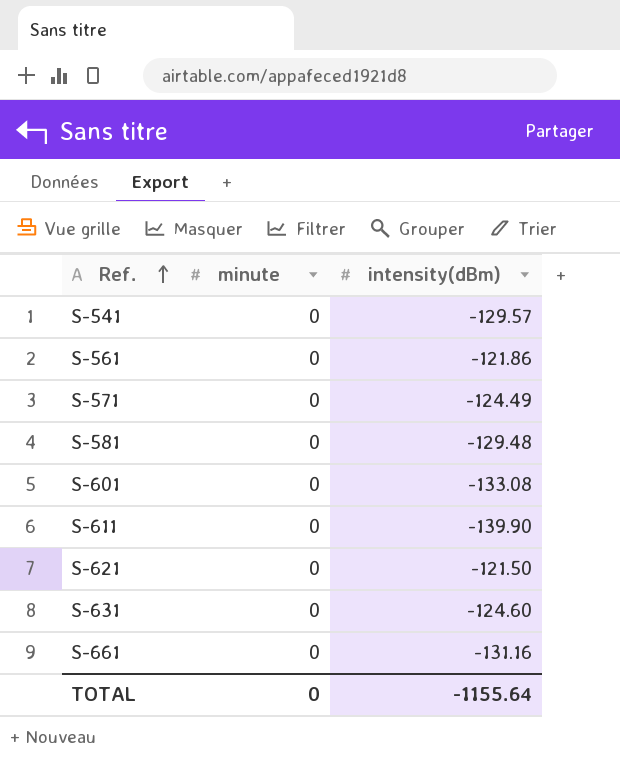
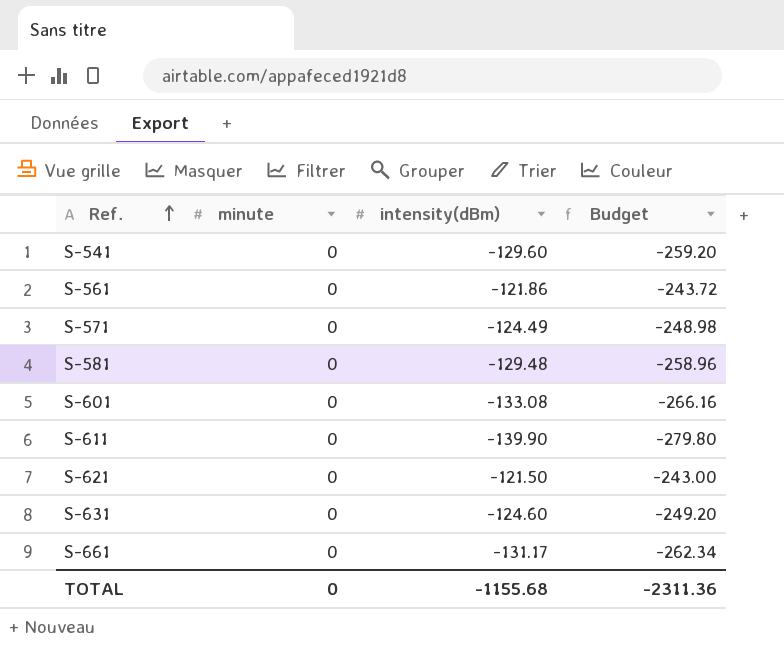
column Budget | formula: none -> [intensity(dBm)] * 2
S-541 | intensity(dBm): -129.57 -> -129.60
S-661 | intensity(dBm): -131.16 -> -131.17
TOTAL | intensity(dBm): -1155.64 -> -1155.68

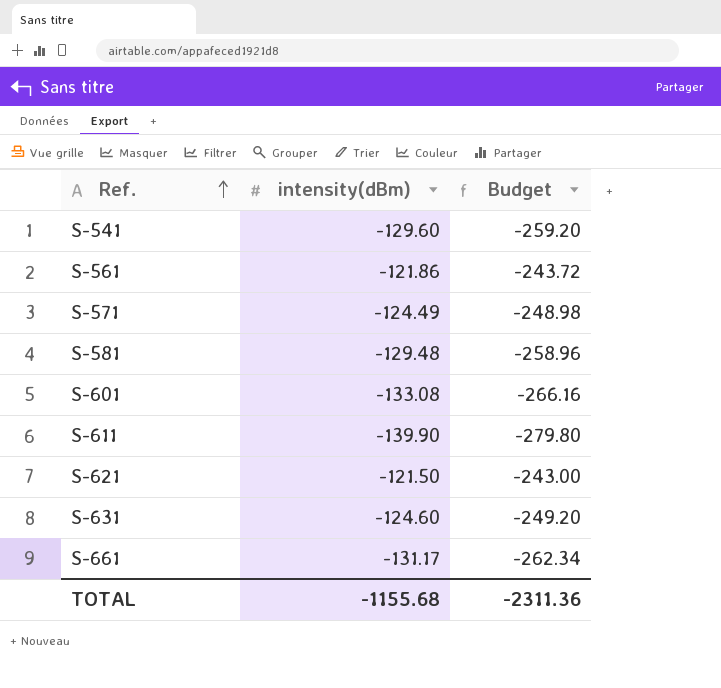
column minute | position: 2 -> none

